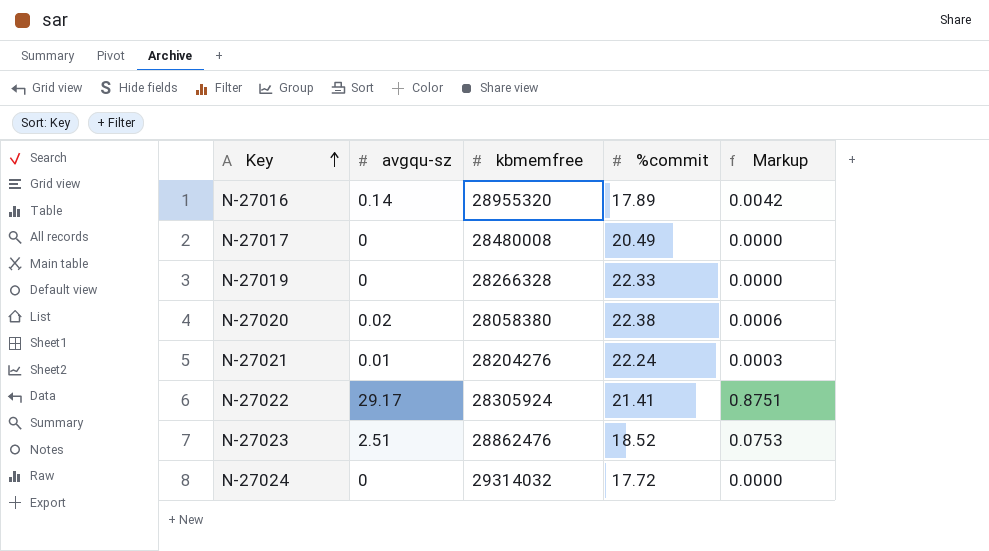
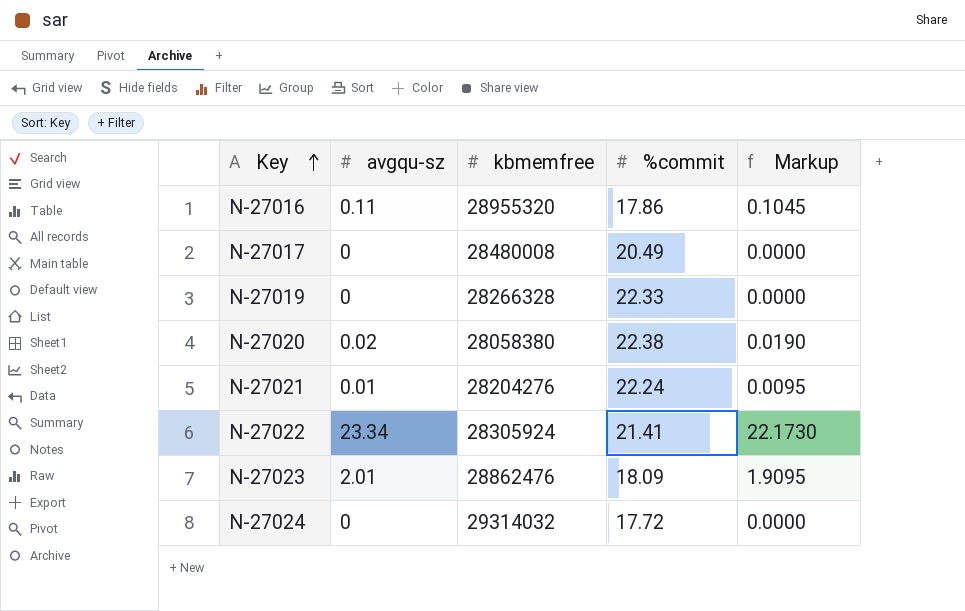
column Markup | formula: [avgqu-sz] * 0.03 -> [avgqu-sz] * 0.95
N-27016 | avgqu-sz: 0.14 -> 0.11
N-27016 | %commit: 17.89 -> 17.86
N-27022 | avgqu-sz: 29.17 -> 23.34
N-27023 | avgqu-sz: 2.51 -> 2.01
N-27023 | %commit: 18.52 -> 18.09

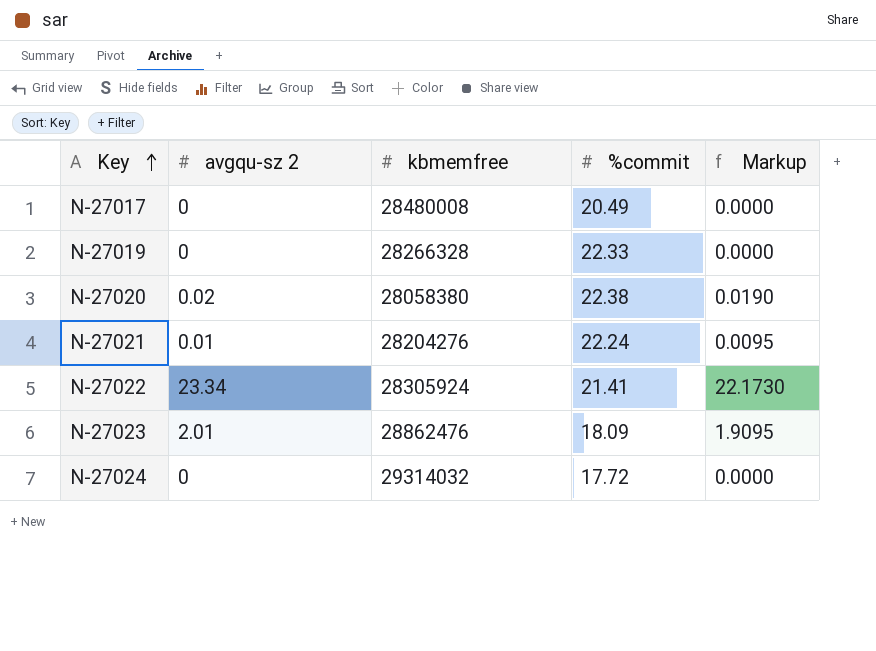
column name: avgqu-sz -> avgqu-sz 2
row N-27016: 0.11 | 28955320 | 17.86 | 0.1045 -> none

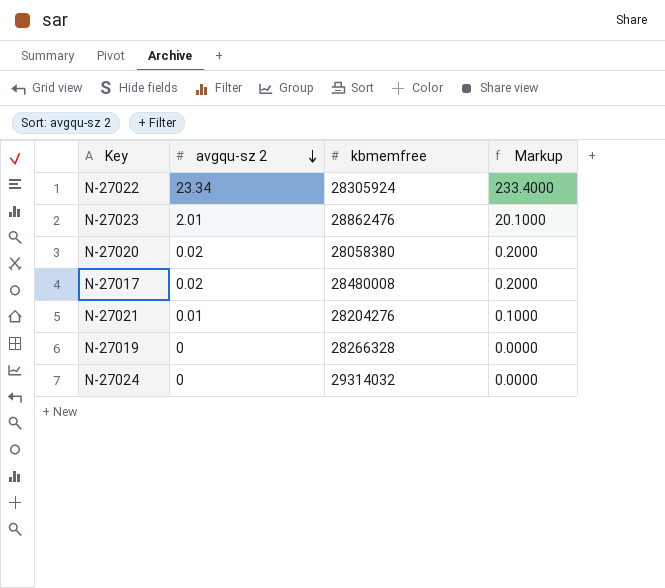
row order: Key ascending -> avgqu-sz 2 descending
column %commit | position: 4 -> none
column Markup | formula: [avgqu-sz 2] * 0.95 -> [avgqu-sz 2] * 10
N-27017 | avgqu-sz 2: 0 -> 0.02

